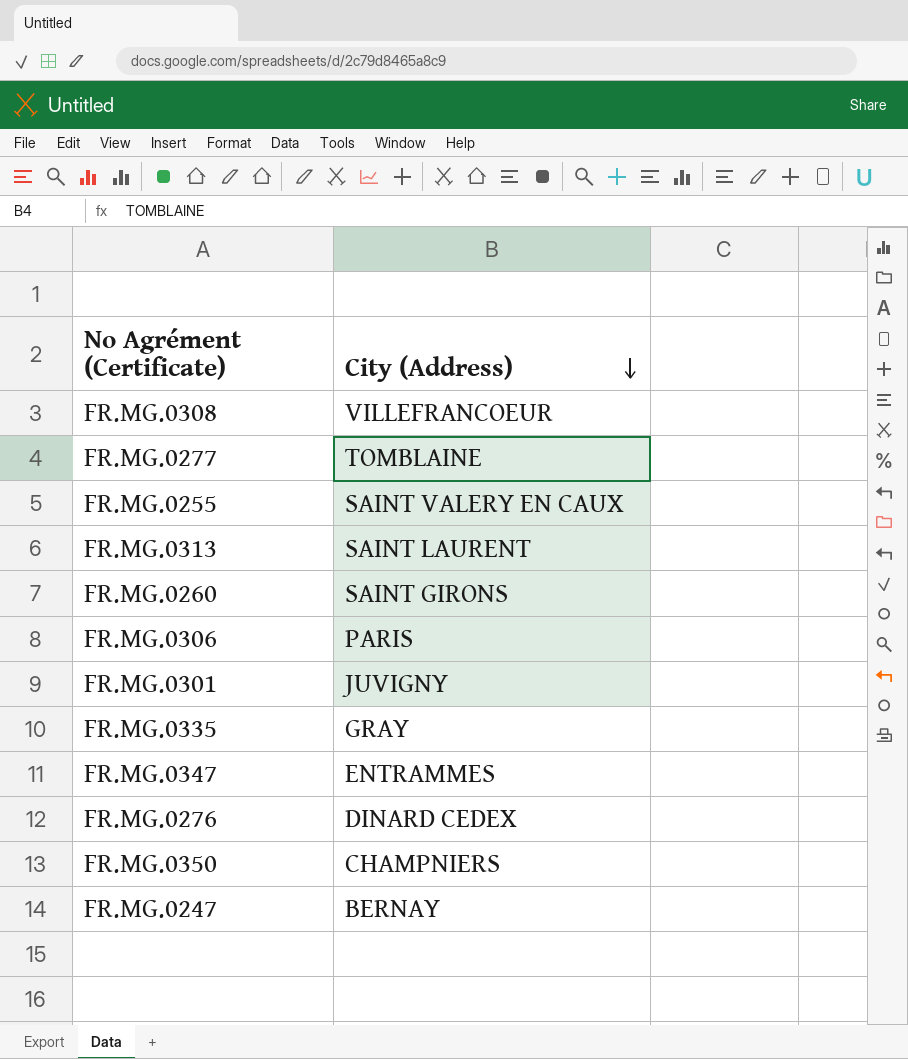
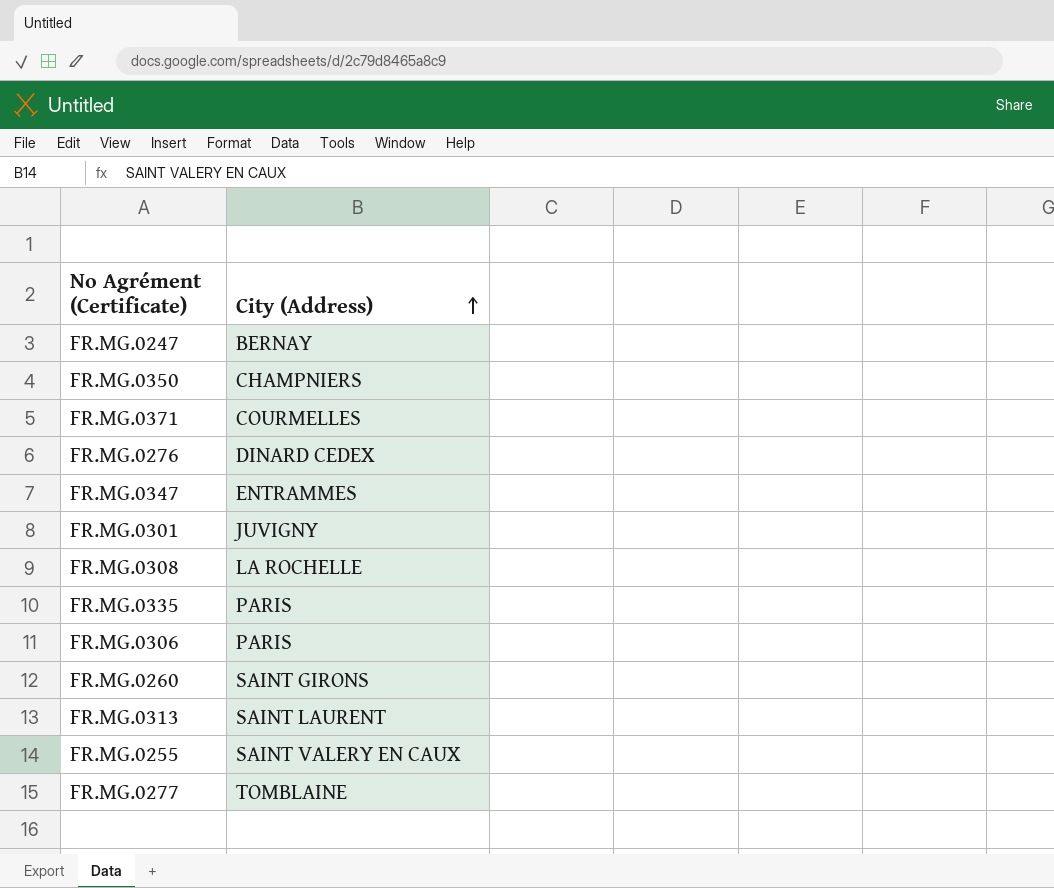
row order: City (Address) descending -> City (Address) ascending
row FR.MG.0371: none -> COURMELLES
FR.MG.0308 | City (Address): VILLEFRANCOEUR -> LA ROCHELLE
FR.MG.0335 | City (Address): GRAY -> PARIS

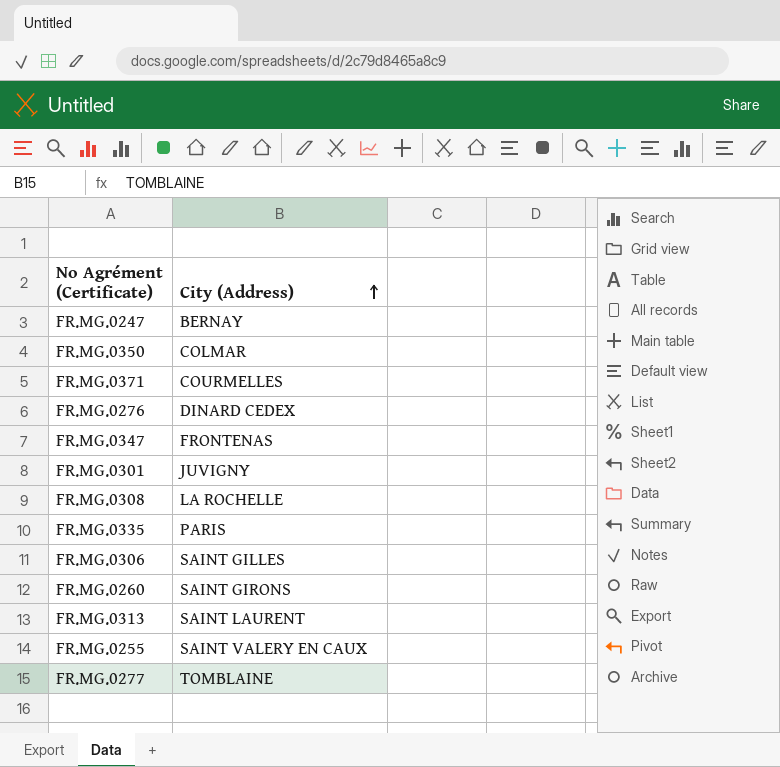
FR.MG.0350 | City (Address): CHAMPNIERS -> COLMAR
FR.MG.0347 | City (Address): ENTRAMMES -> FRONTENAS
FR.MG.0306 | City (Address): PARIS -> SAINT GILLES

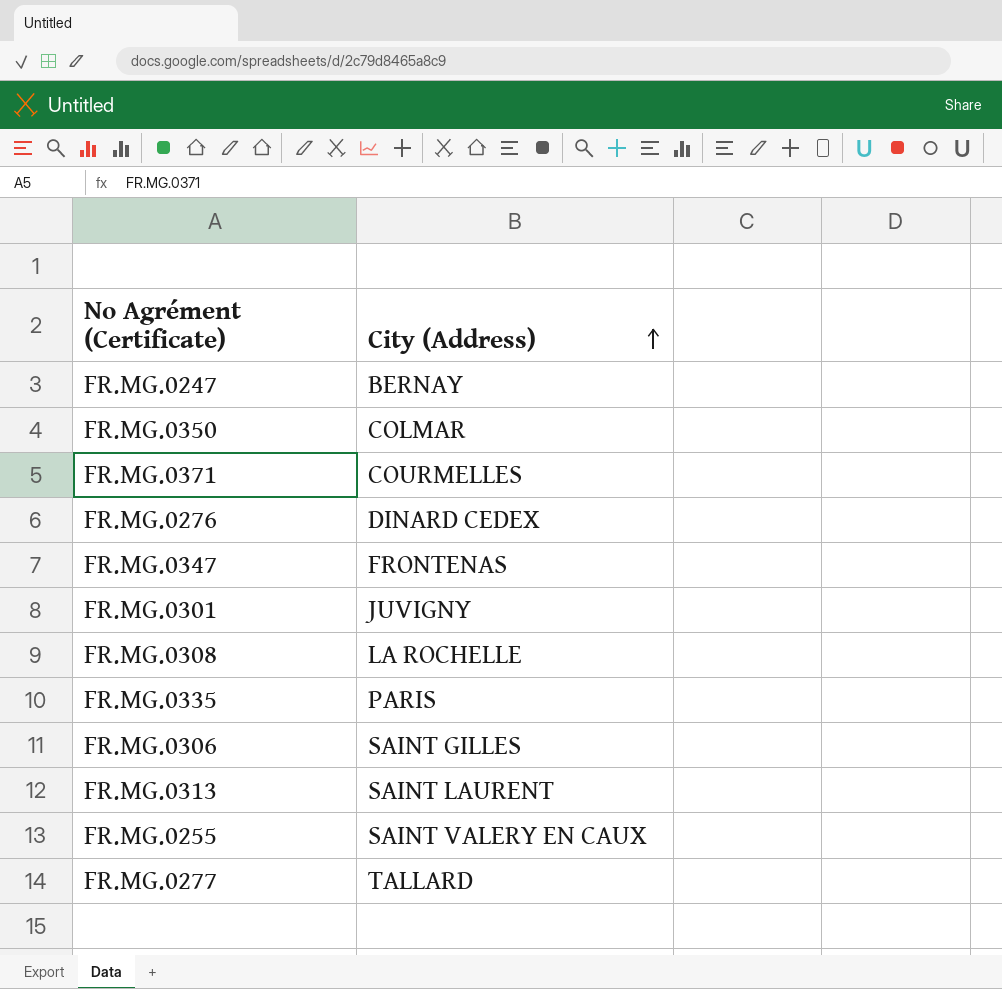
row FR.MG.0260: SAINT GIRONS -> none
FR.MG.0277 | City (Address): TOMBLAINE -> TALLARD

